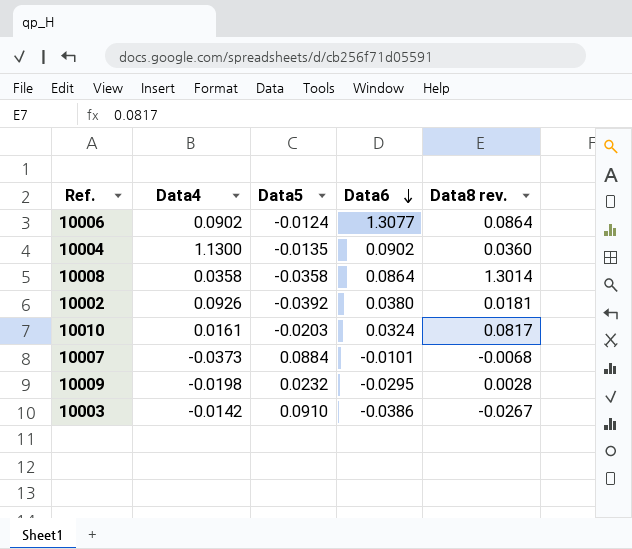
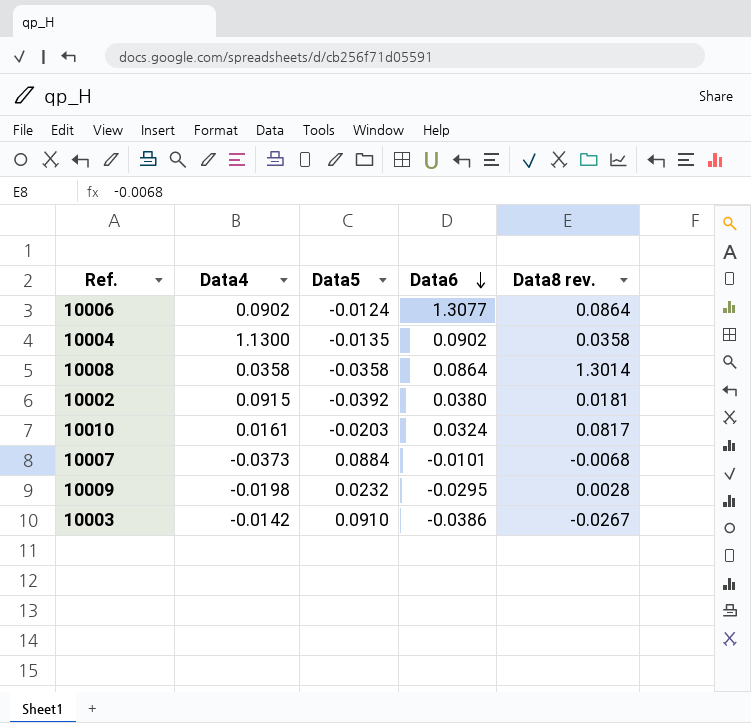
10004 | Data8 rev.: 0.0360 -> 0.0358
10002 | Data4: 0.0926 -> 0.0915

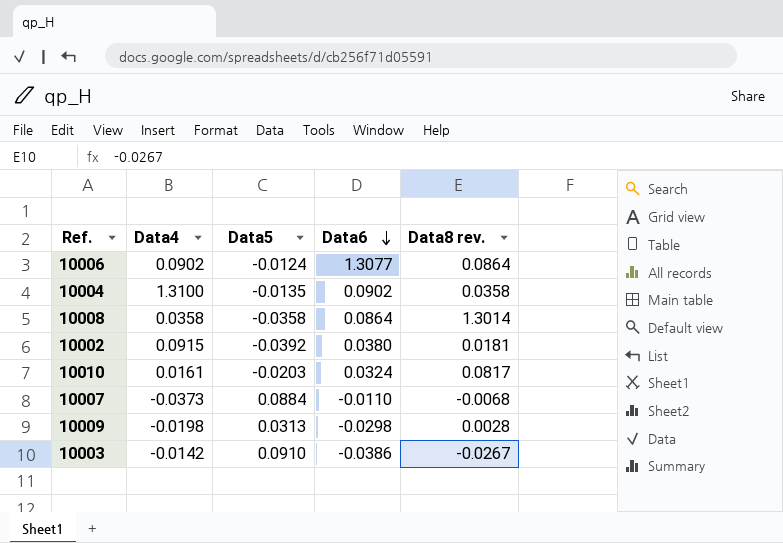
10004 | Data4: 1.1300 -> 1.3100
10007 | Data6: -0.0101 -> -0.0110
10009 | Data5: 0.0232 -> 0.0313
10009 | Data6: -0.0295 -> -0.0298

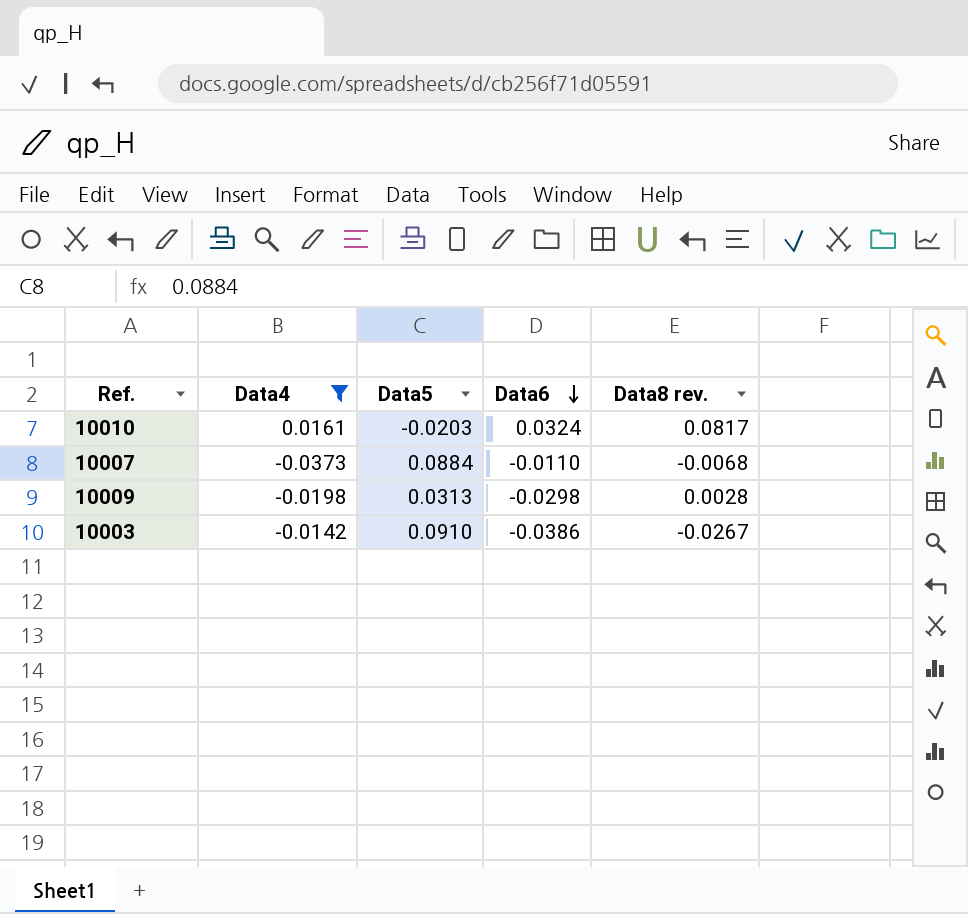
filter: none -> Data4 <= 0.0161

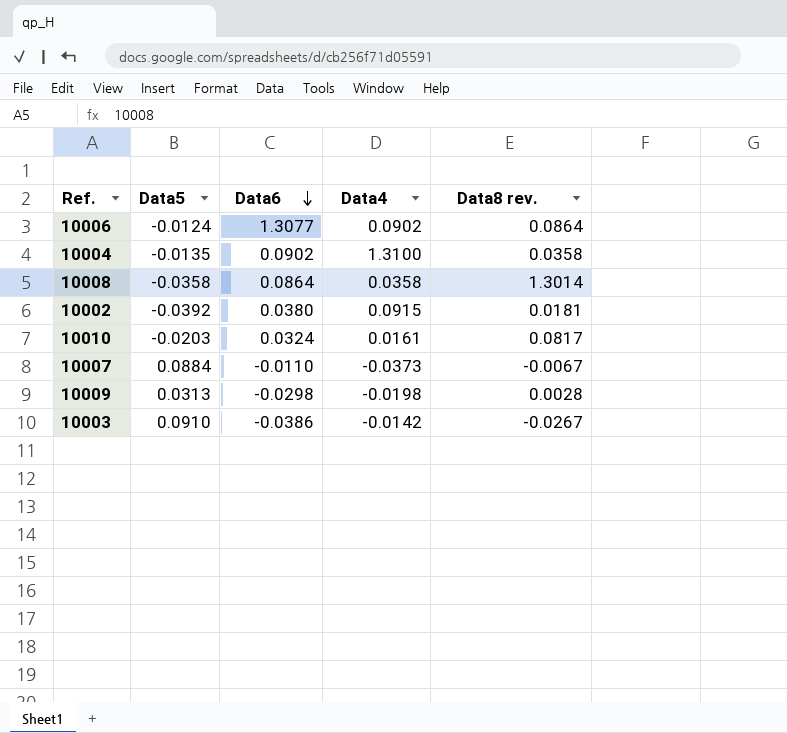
filter: Data4 <= 0.0161 -> none
column Data4 | position: 2 -> 4
10007 | Data8 rev.: -0.0068 -> -0.0067

